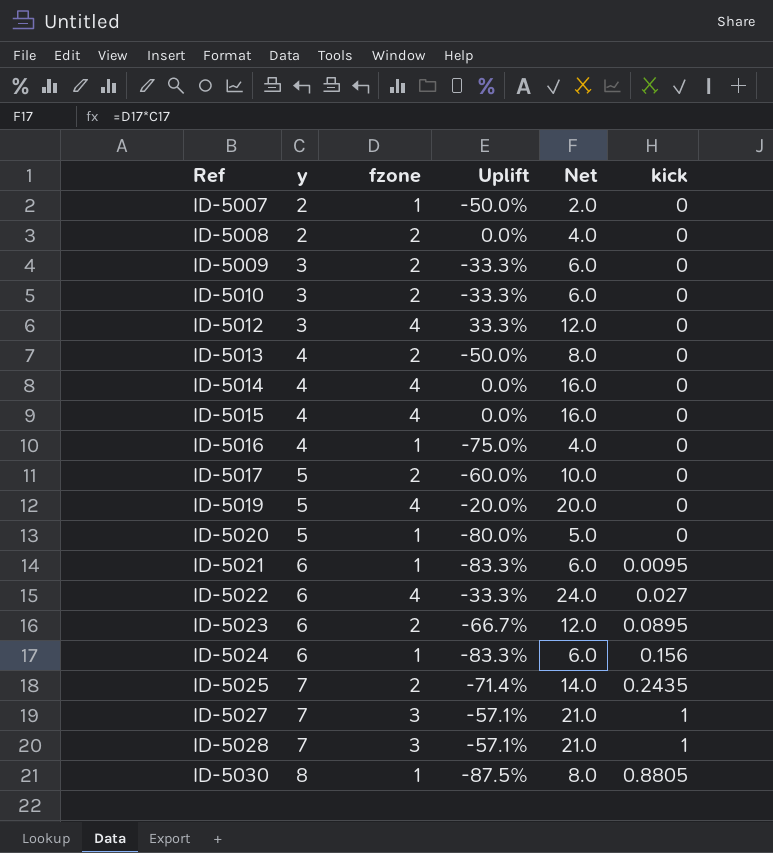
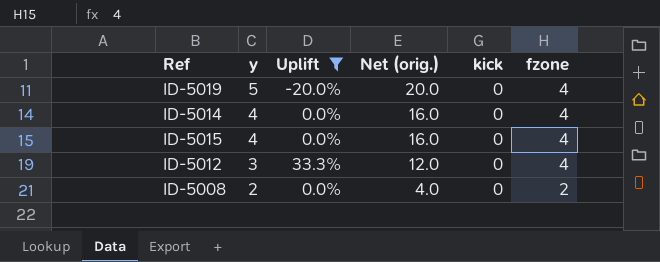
filter: none -> Uplift >= -20.0%
row order: Ref ascending -> y descending
column name: Net -> Net (orig.)
column fzone | position: 3 -> 6

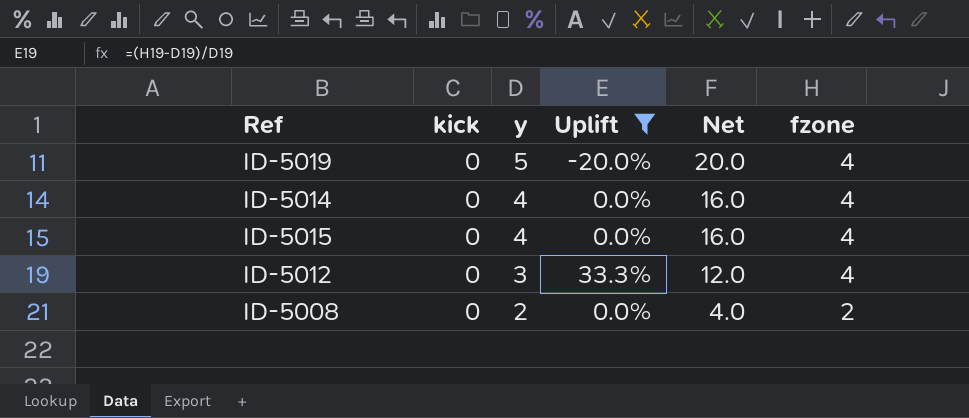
column kick | position: 5 -> 2
column name: Net (orig.) -> Net

